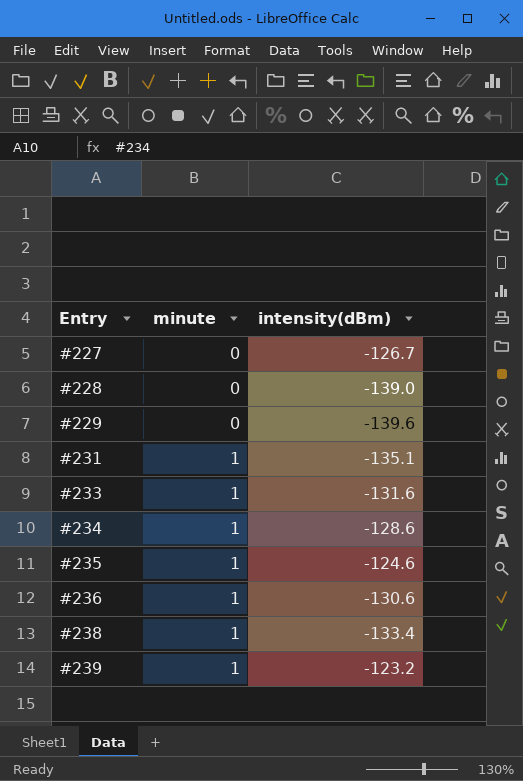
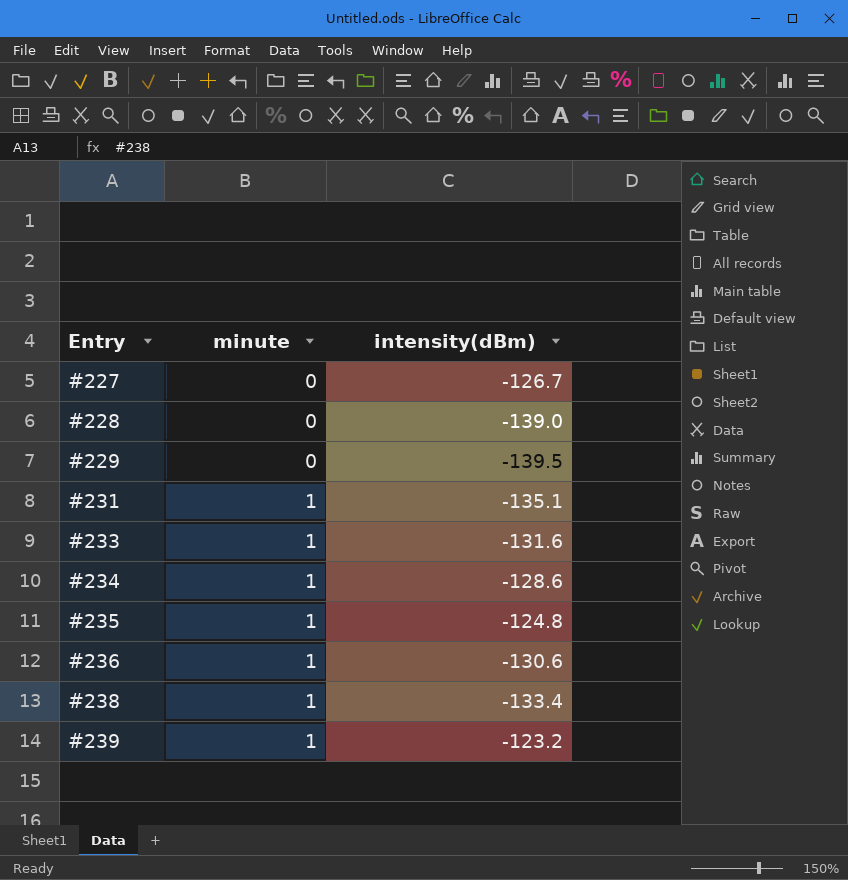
#229 | intensity(dBm): -139.6 -> -139.5
#235 | intensity(dBm): -124.6 -> -124.8

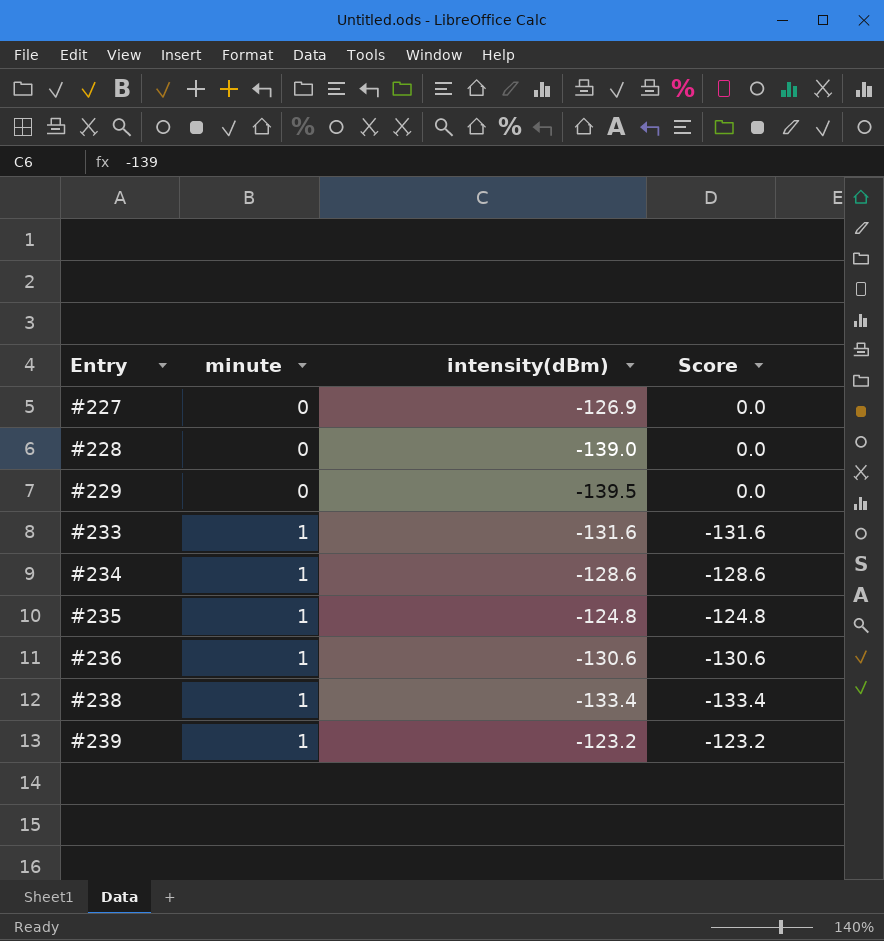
column Score | formula: none -> [minute] * [intensity(dBm)]
row #231: 1 | -135.1 -> none
#227 | intensity(dBm): -126.7 -> -126.9

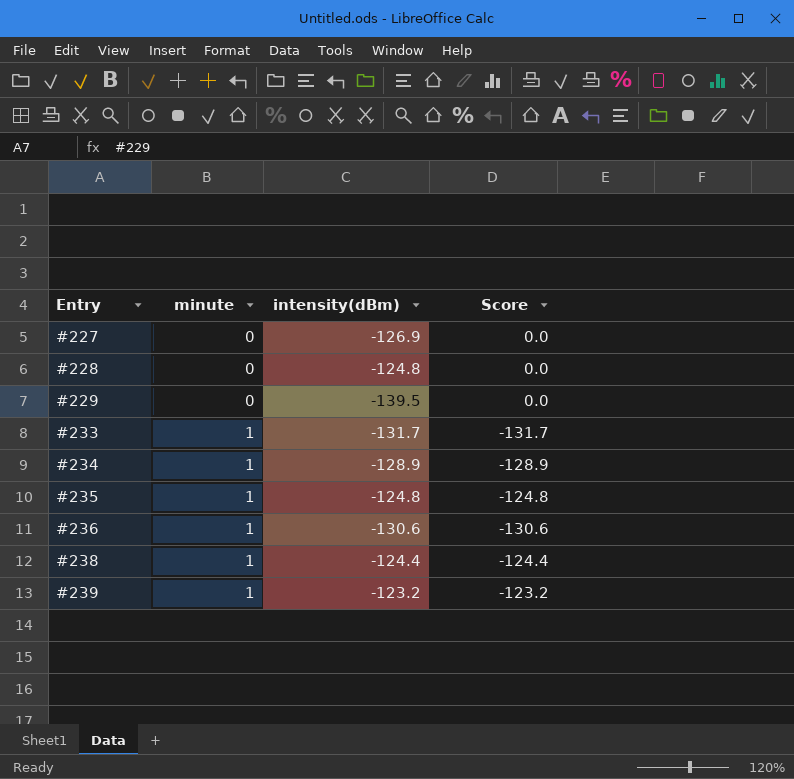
#228 | intensity(dBm): -139.0 -> -124.8
#233 | intensity(dBm): -131.6 -> -131.7
#233 | Score: -131.6 -> -131.7
#234 | intensity(dBm): -128.6 -> -128.9
#234 | Score: -128.6 -> -128.9
#238 | intensity(dBm): -133.4 -> -124.4
#238 | Score: -133.4 -> -124.4

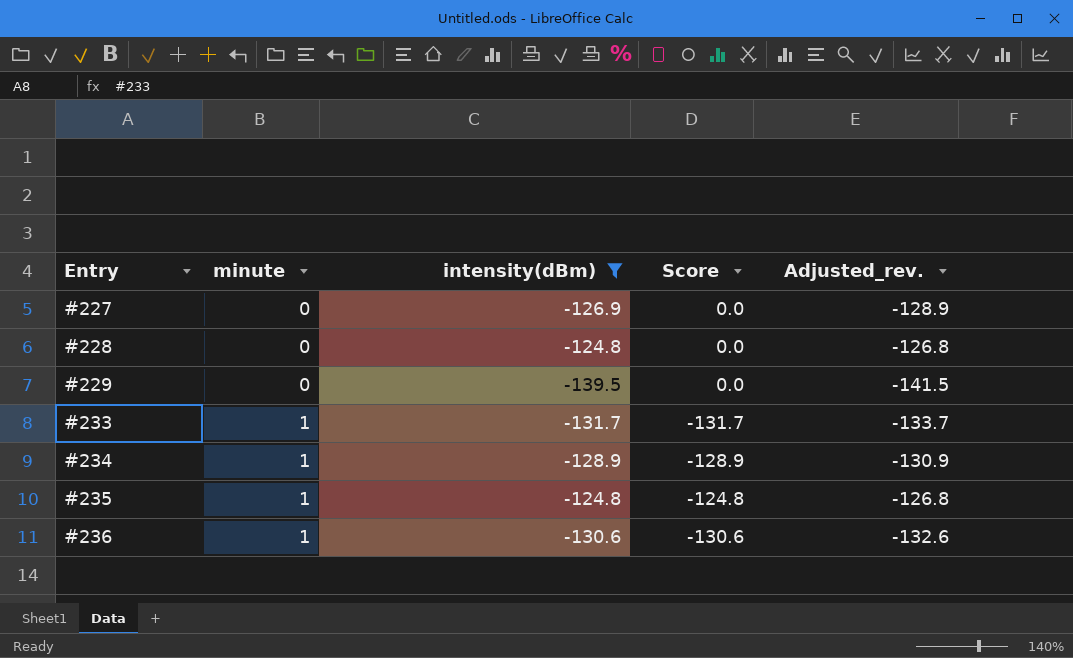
filter: none -> intensity(dBm) <= -124.8
column Adjusted_rev. | formula: none -> [intensity(dBm)] - 2

